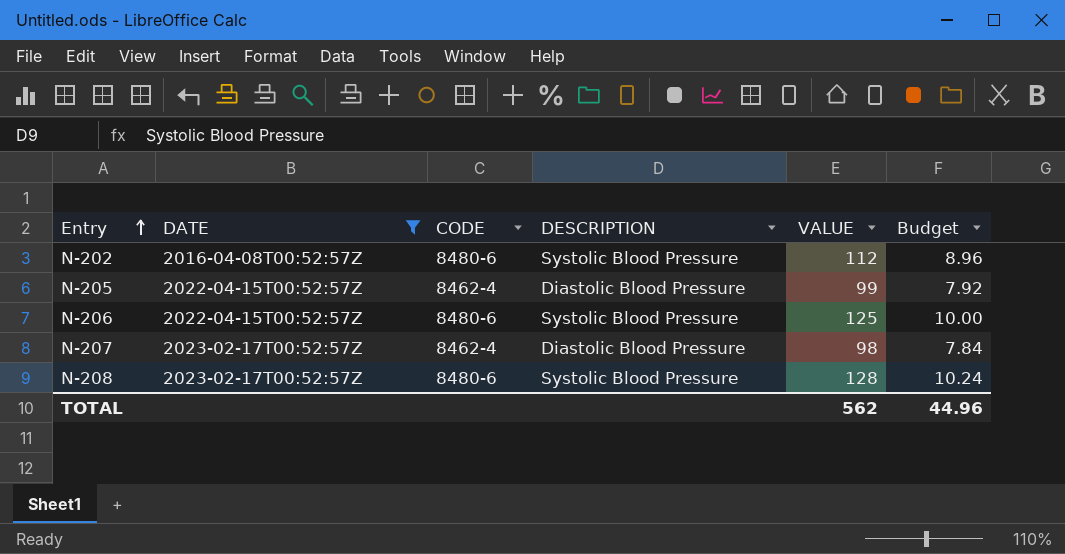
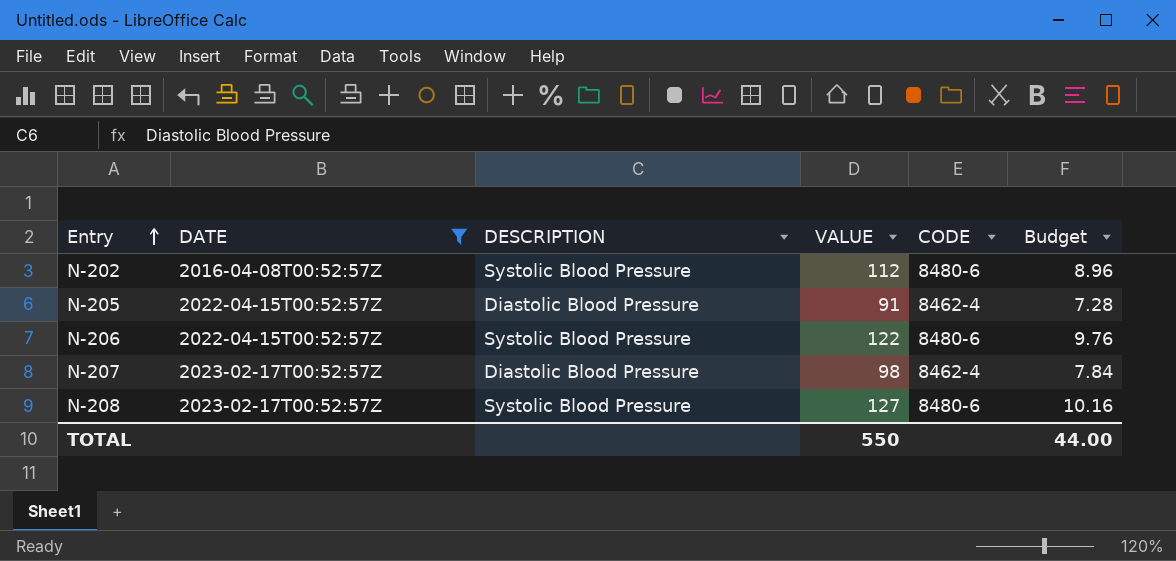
column CODE | position: 3 -> 5
N-205 | VALUE: 99 -> 91
N-205 | Budget: 7.92 -> 7.28
N-206 | VALUE: 125 -> 122
N-206 | Budget: 10.00 -> 9.76
N-208 | VALUE: 128 -> 127
N-208 | Budget: 10.24 -> 10.16
TOTAL | VALUE: 562 -> 550
TOTAL | Budget: 44.96 -> 44.00

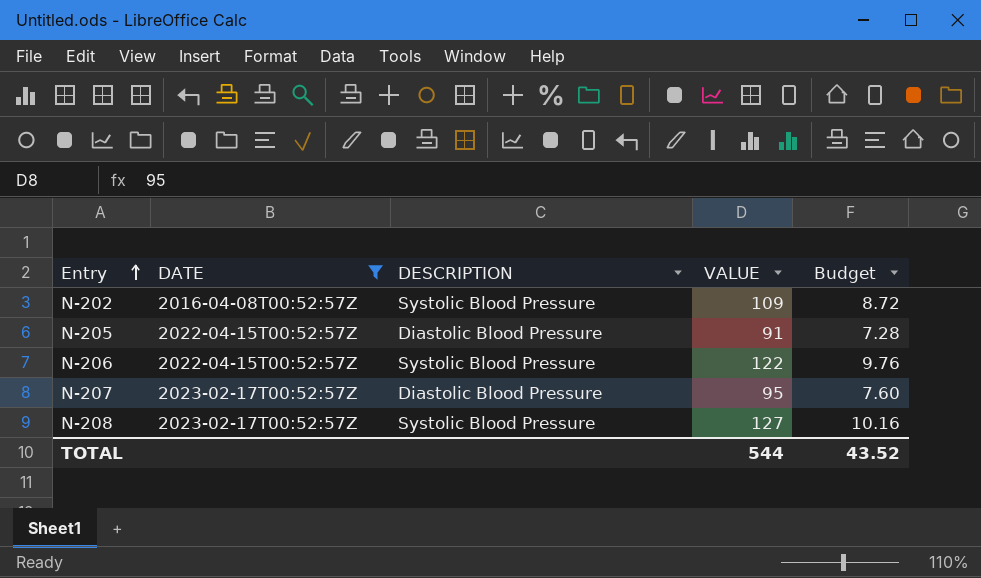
column CODE | position: 5 -> none
N-202 | VALUE: 112 -> 109
N-202 | Budget: 8.96 -> 8.72
N-207 | VALUE: 98 -> 95
N-207 | Budget: 7.84 -> 7.60
TOTAL | VALUE: 550 -> 544
TOTAL | Budget: 44.00 -> 43.52

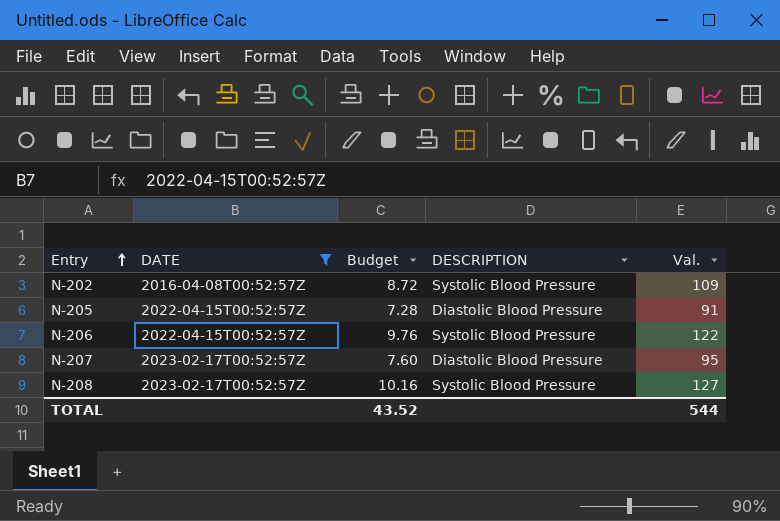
column Budget | position: 5 -> 3
column name: VALUE -> Val.

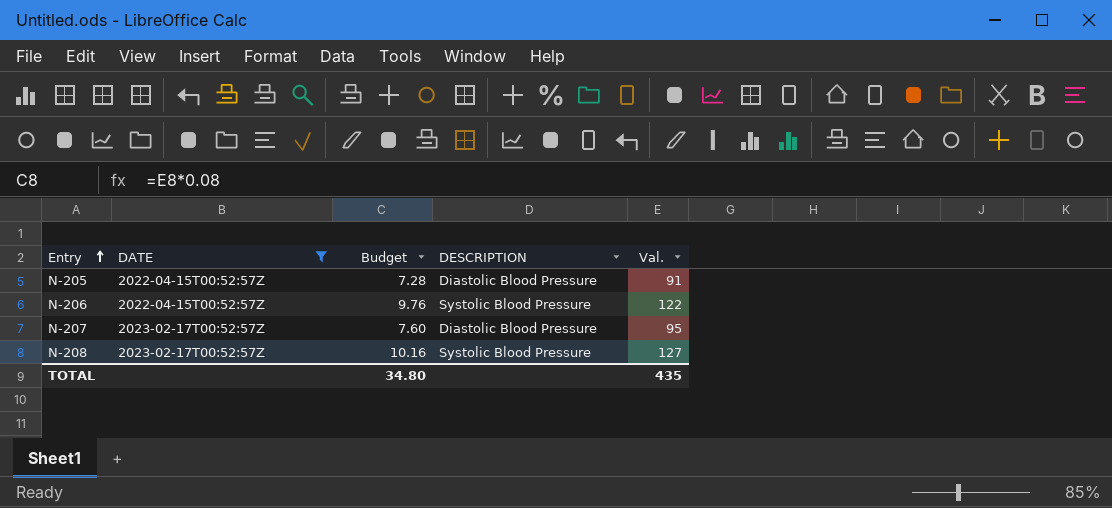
row N-202: 2016-04-08T00:52:57Z | 8.72 | Systolic Blood Pressure | 109 -> none
TOTAL | Budget: 43.52 -> 34.80
TOTAL | Val.: 544 -> 435

